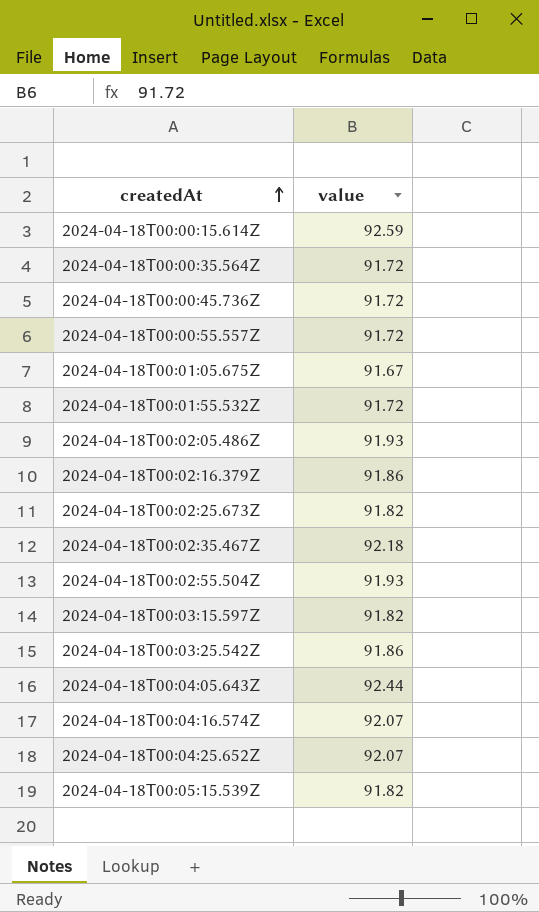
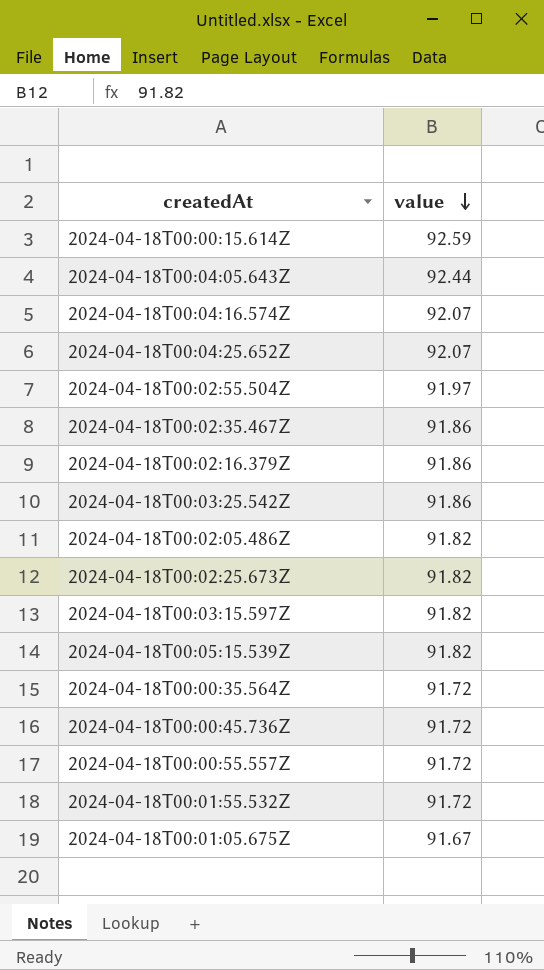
row order: createdAt ascending -> value descending
2024-04-18T00:02:55.504Z | value: 91.93 -> 91.97
2024-04-18T00:02:35.467Z | value: 92.18 -> 91.86
2024-04-18T00:02:05.486Z | value: 91.93 -> 91.82

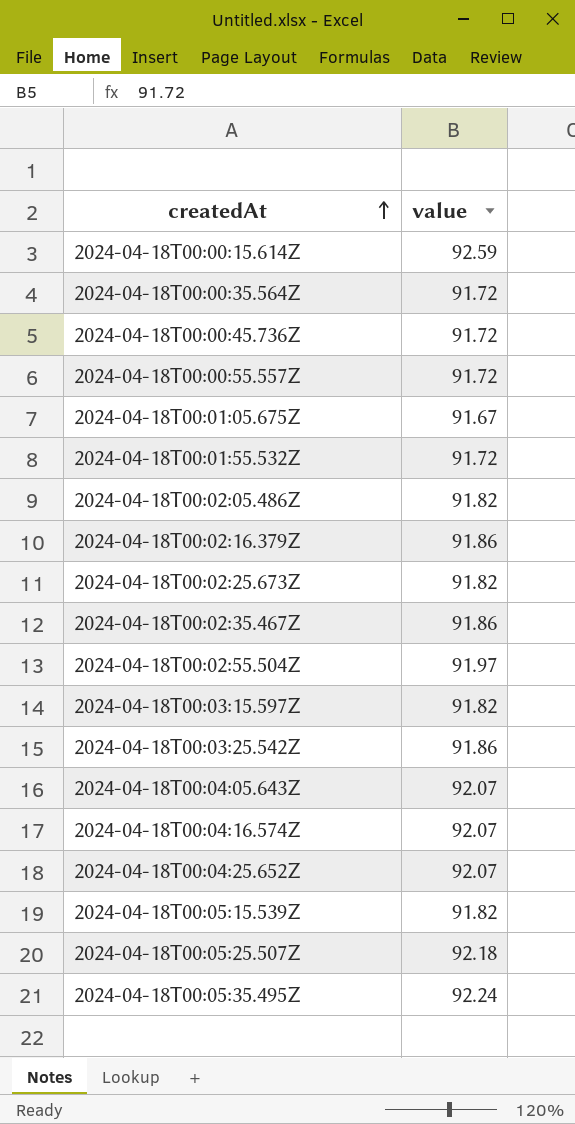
row order: value descending -> createdAt ascending
2024-04-18T00:04:05.643Z | value: 92.44 -> 92.07
row 2024-04-18T00:05:25.507Z: none -> 92.18
row 2024-04-18T00:05:35.495Z: none -> 92.24

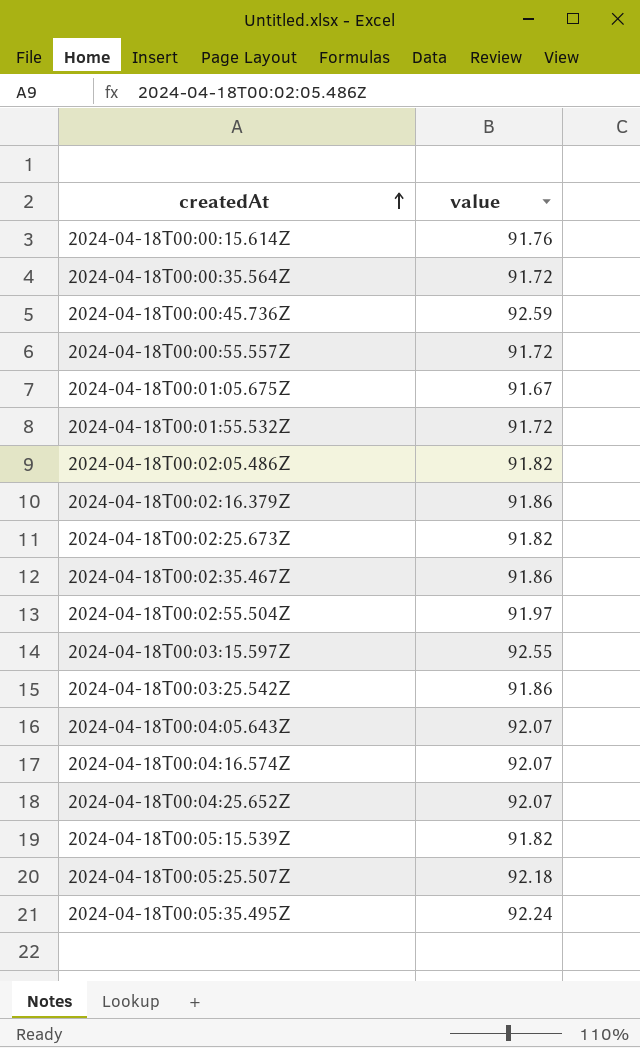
2024-04-18T00:00:15.614Z | value: 92.59 -> 91.76
2024-04-18T00:00:45.736Z | value: 91.72 -> 92.59
2024-04-18T00:03:15.597Z | value: 91.82 -> 92.55

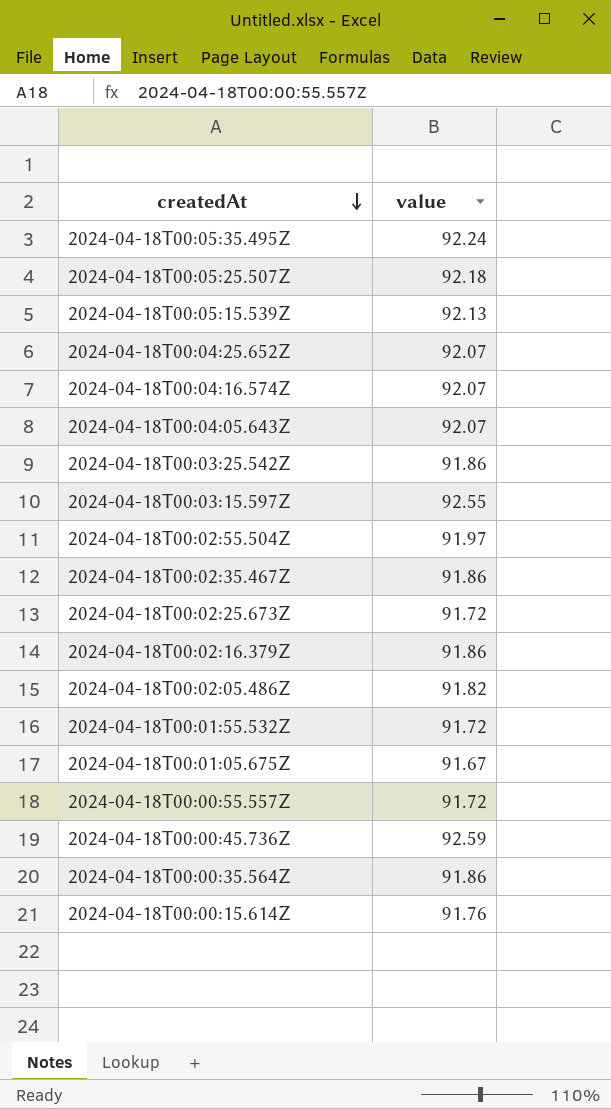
row order: createdAt ascending -> createdAt descending
2024-04-18T00:05:15.539Z | value: 91.82 -> 92.13
2024-04-18T00:02:25.673Z | value: 91.82 -> 91.72
2024-04-18T00:00:35.564Z | value: 91.72 -> 91.86

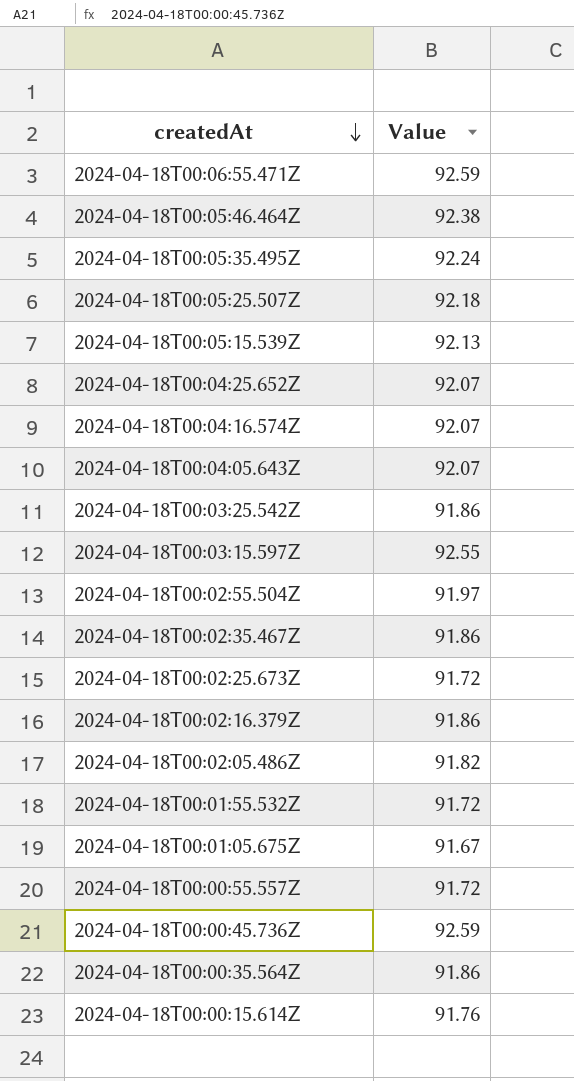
column name: value -> Value
row 2024-04-18T00:06:55.471Z: none -> 92.59
row 2024-04-18T00:05:46.464Z: none -> 92.38

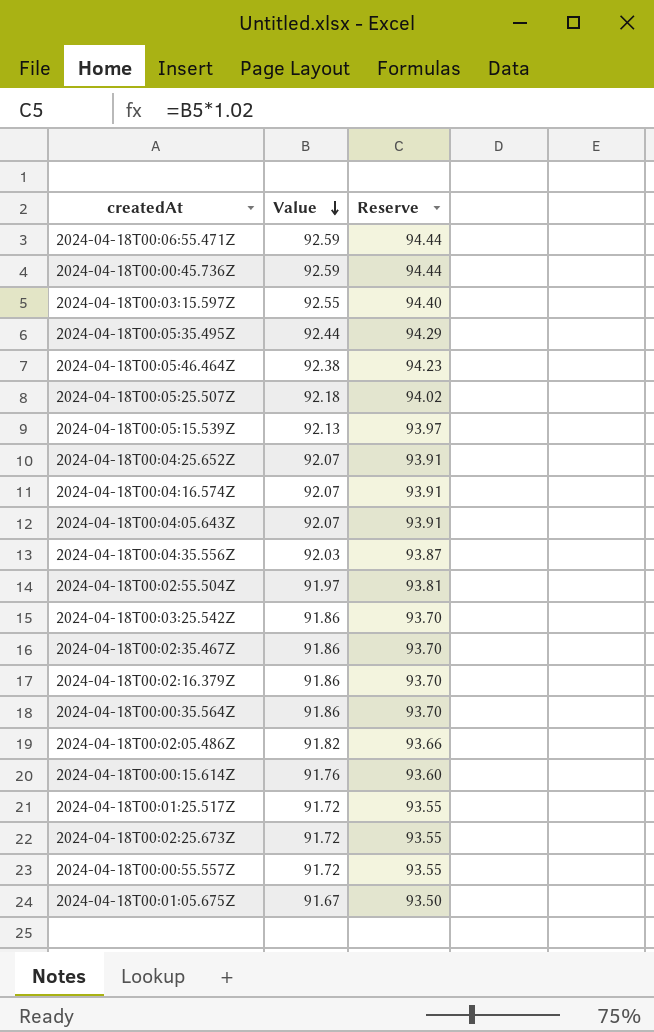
row order: createdAt descending -> Value descending
column Reserve | formula: none -> [Value] * 1.02
row 2024-04-18T00:01:55.532Z: 91.72 -> none
2024-04-18T00:05:35.495Z | Value: 92.24 -> 92.44
row 2024-04-18T00:04:35.556Z: none -> 92.03 | 93.87
row 2024-04-18T00:01:25.517Z: none -> 91.72 | 93.55

